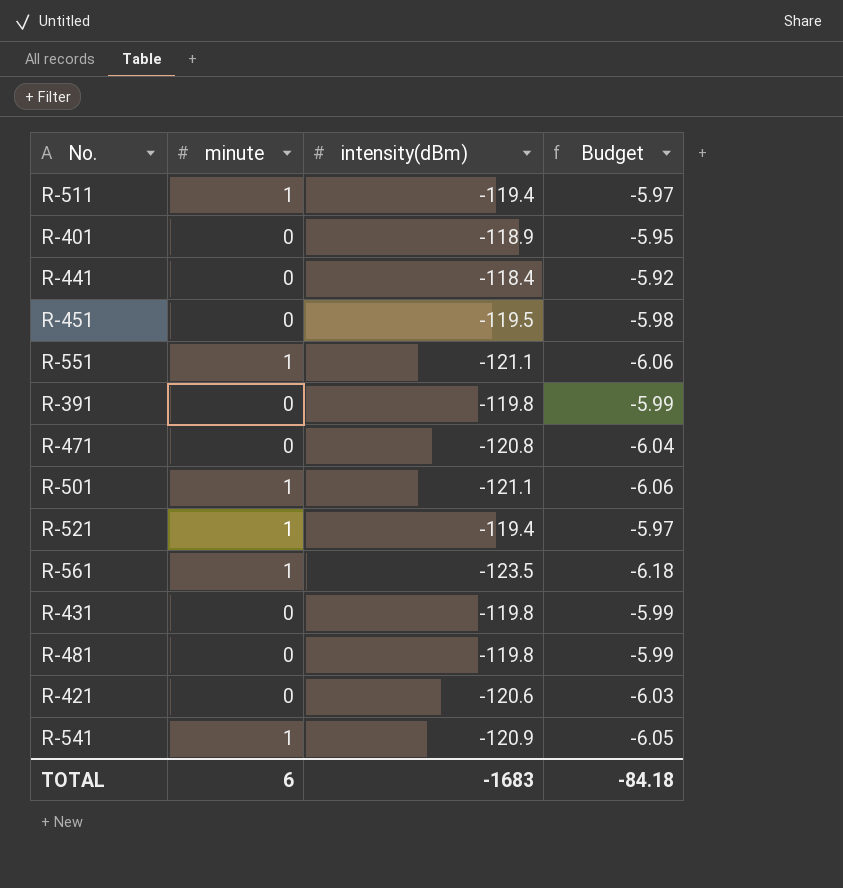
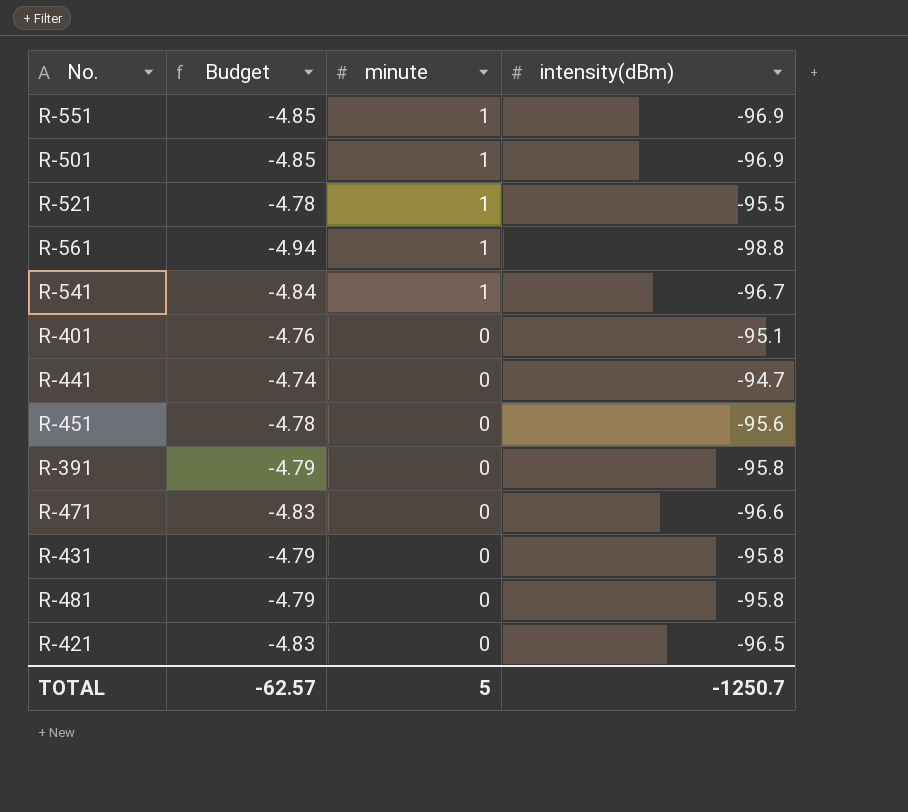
row order: none -> minute descending
column Budget | position: 4 -> 2
row R-511: 1 | -119.4 | -5.97 -> none
R-551 | Budget: -6.06 -> -4.85
R-551 | intensity(dBm): -121.1 -> -96.9
R-501 | Budget: -6.06 -> -4.85
R-501 | intensity(dBm): -121.1 -> -96.9
R-521 | Budget: -5.97 -> -4.78
R-521 | intensity(dBm): -119.4 -> -95.5
R-561 | Budget: -6.18 -> -4.94
R-561 | intensity(dBm): -123.5 -> -98.8
R-541 | Budget: -6.05 -> -4.84
R-541 | intensity(dBm): -120.9 -> -96.7
R-401 | Budget: -5.95 -> -4.76
R-401 | intensity(dBm): -118.9 -> -95.1
R-441 | Budget: -5.92 -> -4.74
R-441 | intensity(dBm): -118.4 -> -94.7
R-451 | Budget: -5.98 -> -4.78
R-451 | intensity(dBm): -119.5 -> -95.6
R-391 | Budget: -5.99 -> -4.79
R-391 | intensity(dBm): -119.8 -> -95.8
R-471 | Budget: -6.04 -> -4.83
R-471 | intensity(dBm): -120.8 -> -96.6
R-431 | Budget: -5.99 -> -4.79
R-431 | intensity(dBm): -119.8 -> -95.8
R-481 | Budget: -5.99 -> -4.79
R-481 | intensity(dBm): -119.8 -> -95.8
R-421 | Budget: -6.03 -> -4.83
R-421 | intensity(dBm): -120.6 -> -96.5
TOTAL | Budget: -84.18 -> -62.57
TOTAL | minute: 6 -> 5
TOTAL | intensity(dBm): -1683 -> -1250.7

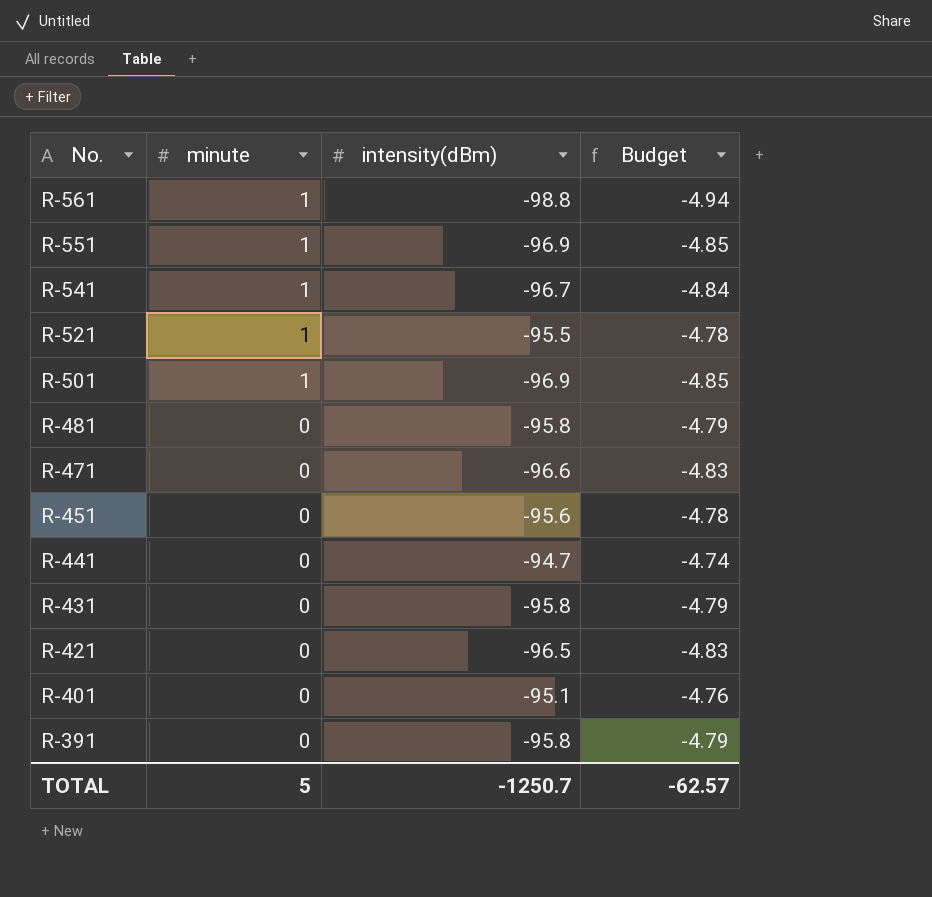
row order: minute descending -> No. descending
column Budget | position: 2 -> 4

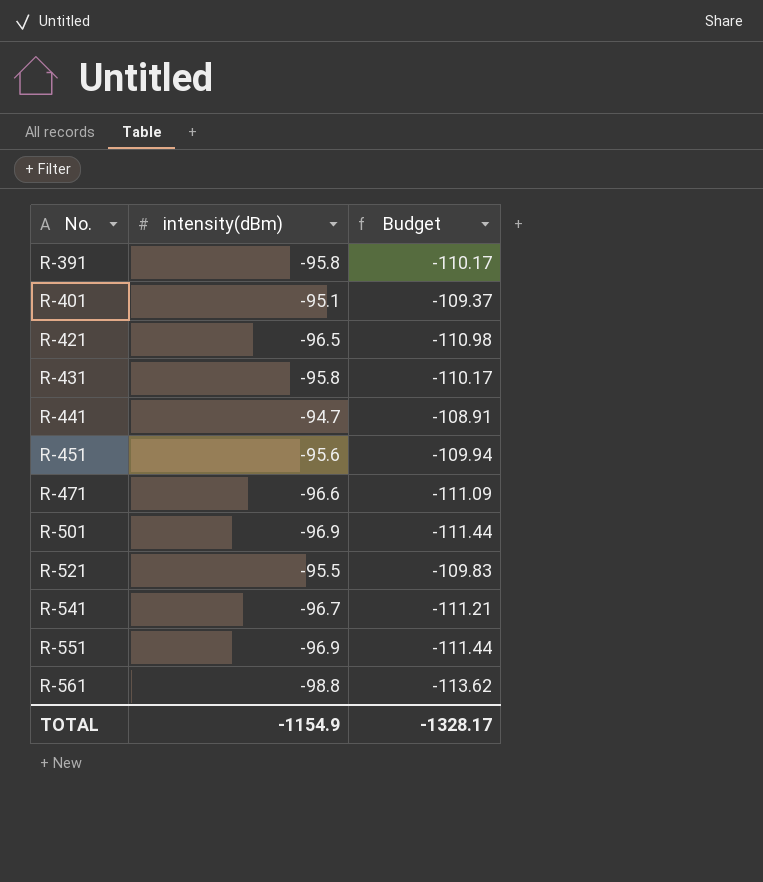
row order: No. descending -> No. ascending
column minute | position: 2 -> none
column Budget | formula: [intensity(dBm)] * 0.05 -> [intensity(dBm)] * 1.15
row R-481: 0 | -95.8 | -4.79 -> none
TOTAL | intensity(dBm): -1250.7 -> -1154.9
TOTAL | Budget: -62.57 -> -1328.17

